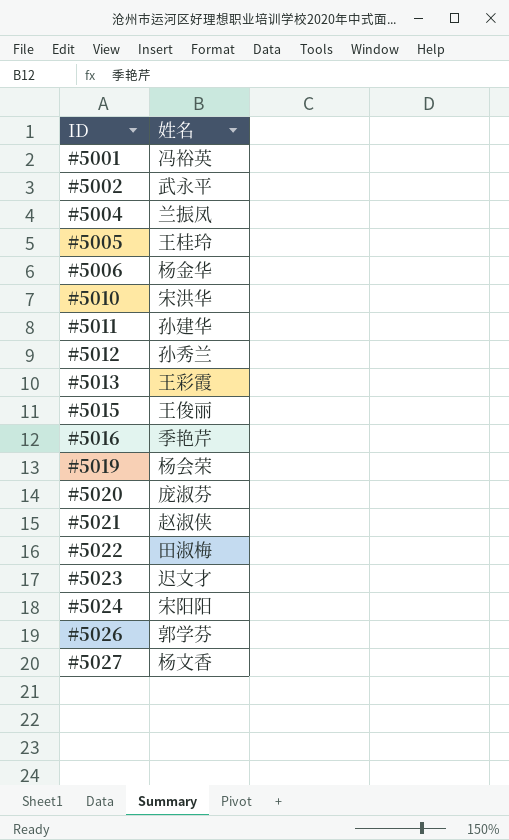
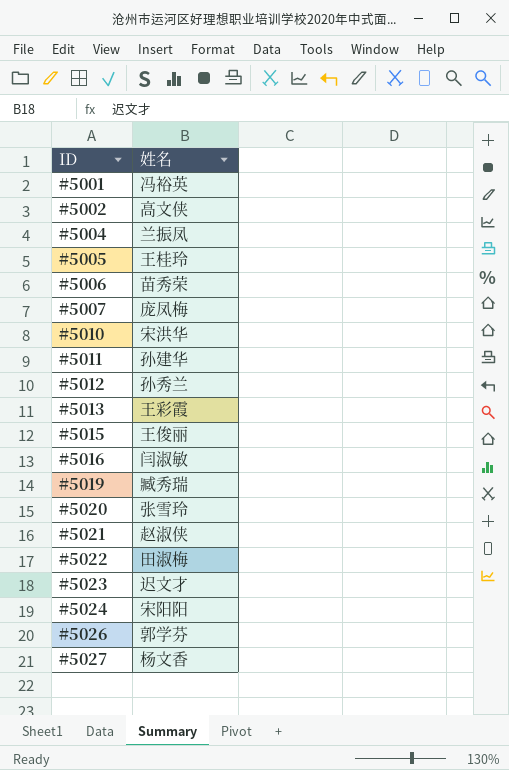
#5002 | 姓名: 武永平 -> 高文侠
#5006 | 姓名: 杨金华 -> 苗秀荣
row #5007: none -> 庞凤梅
#5016 | 姓名: 季艳芹 -> 闫淑敏
#5019 | 姓名: 杨会荣 -> 臧秀瑞
#5020 | 姓名: 庞淑芬 -> 张雪玲

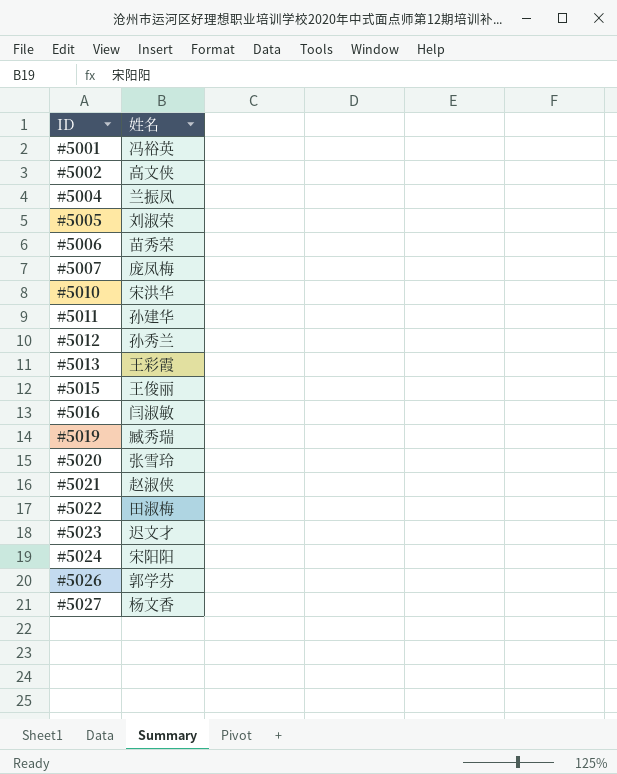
#5005 | 姓名: 王桂玲 -> 刘淑荣

